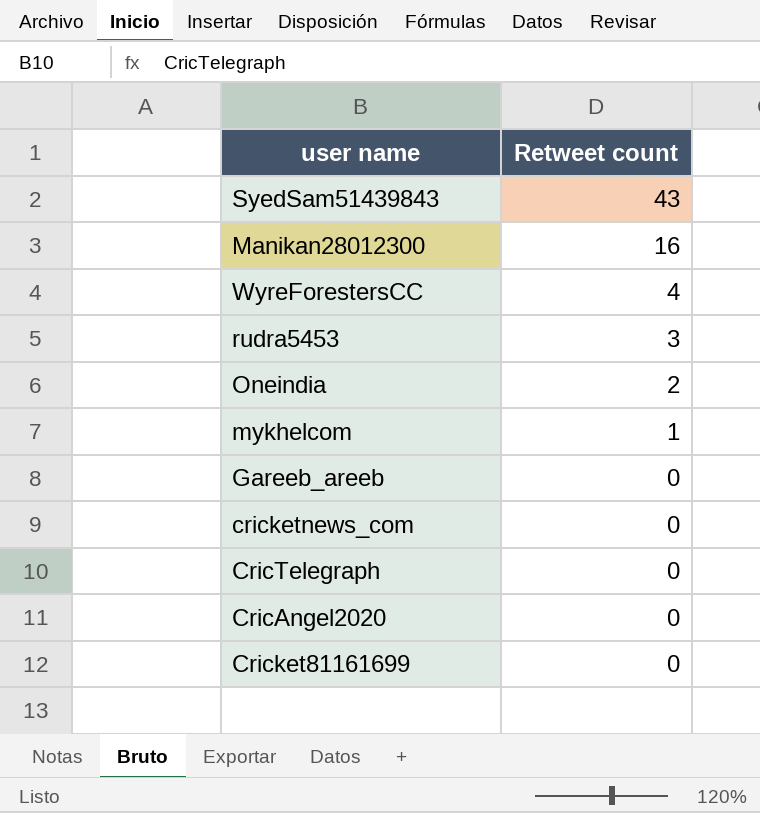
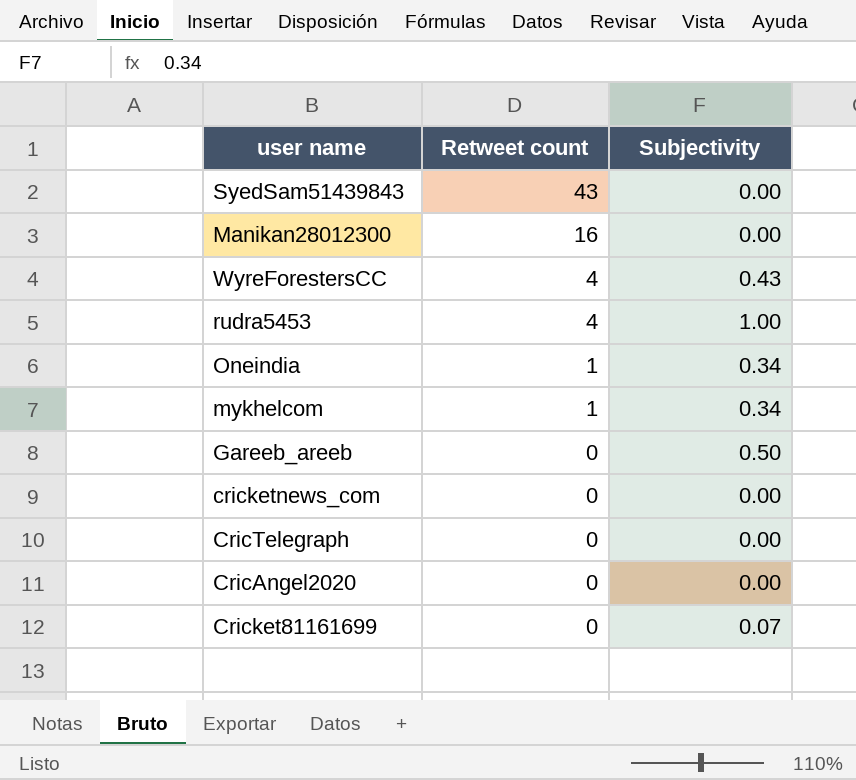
column Subjectivity | position: none -> 3
rudra5453 | Retweet count: 3 -> 4
Oneindia | Retweet count: 2 -> 1

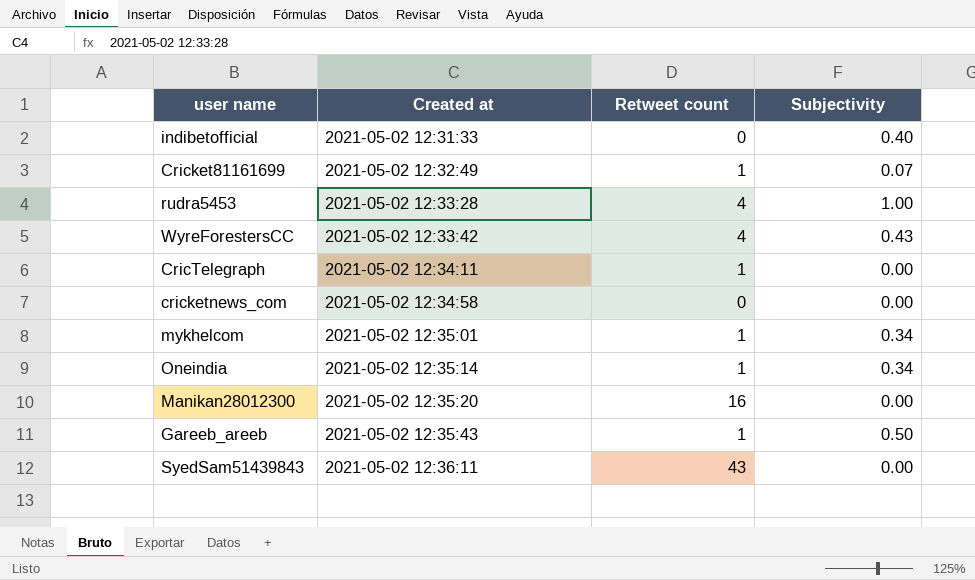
row order: Retweet count descending -> Created at ascending
column Created at | position: none -> 2
row CricAngel2020: 0 | 0.00 -> none
row indibetofficial: none -> 2021-05-02 12:31:33 | 0 | 0.40
Cricket81161699 | Retweet count: 0 -> 1
CricTelegraph | Retweet count: 0 -> 1
Gareeb_areeb | Retweet count: 0 -> 1

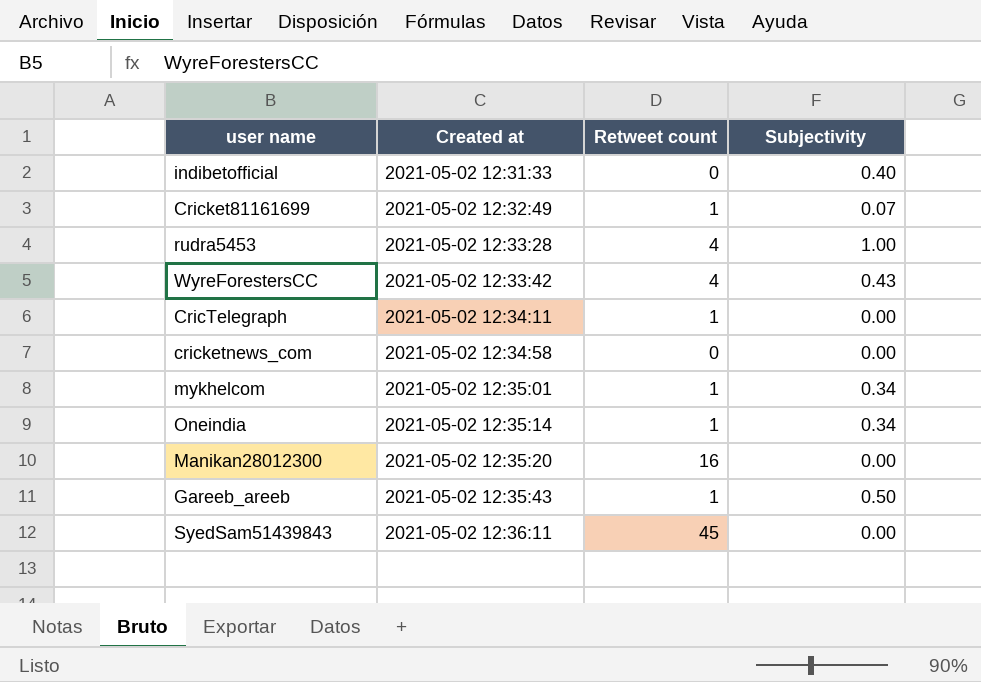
SyedSam51439843 | Retweet count: 43 -> 45

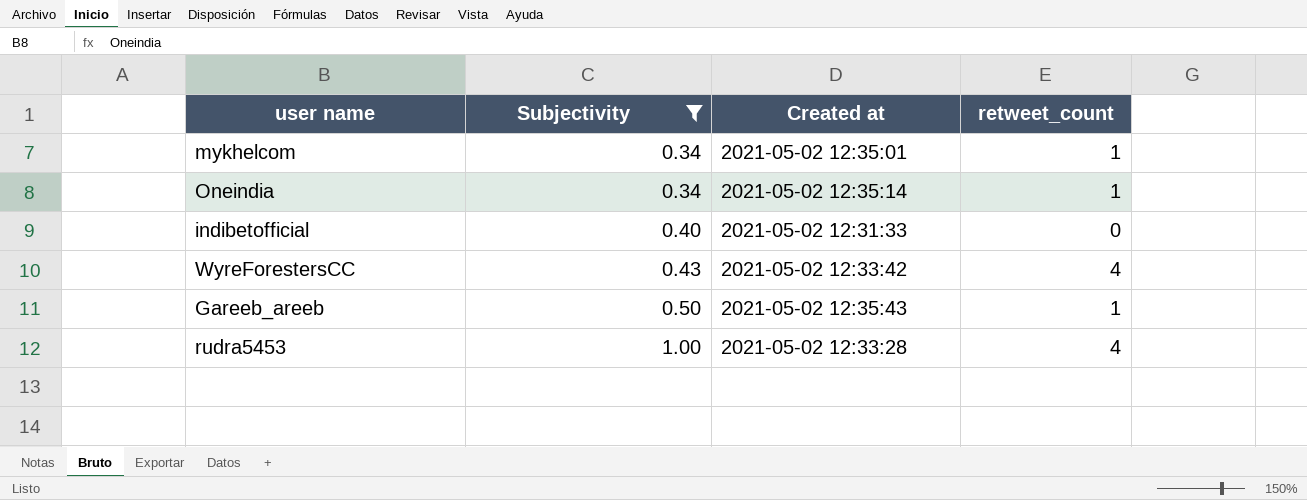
filter: none -> Subjectivity >= 0.34
row order: Created at ascending -> Subjectivity ascending
column Subjectivity | position: 4 -> 2
column name: Retweet count -> retweet_count

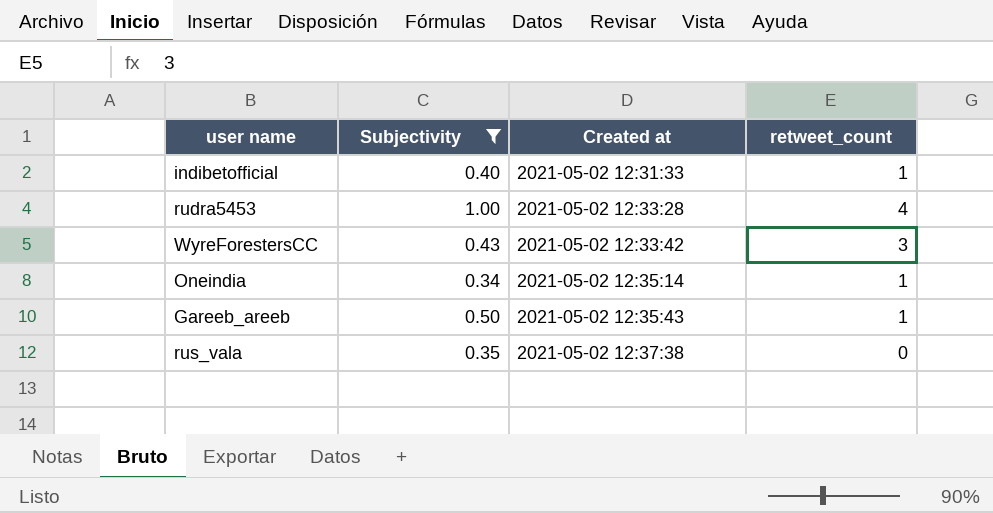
row order: Subjectivity ascending -> Created at ascending
row mykhelcom: 0.34 | 2021-05-02 12:35:01 | 1 -> none
indibetofficial | retweet_count: 0 -> 1
WyreForestersCC | retweet_count: 4 -> 3
row rus_vala: none -> 0.35 | 2021-05-02 12:37:38 | 0

